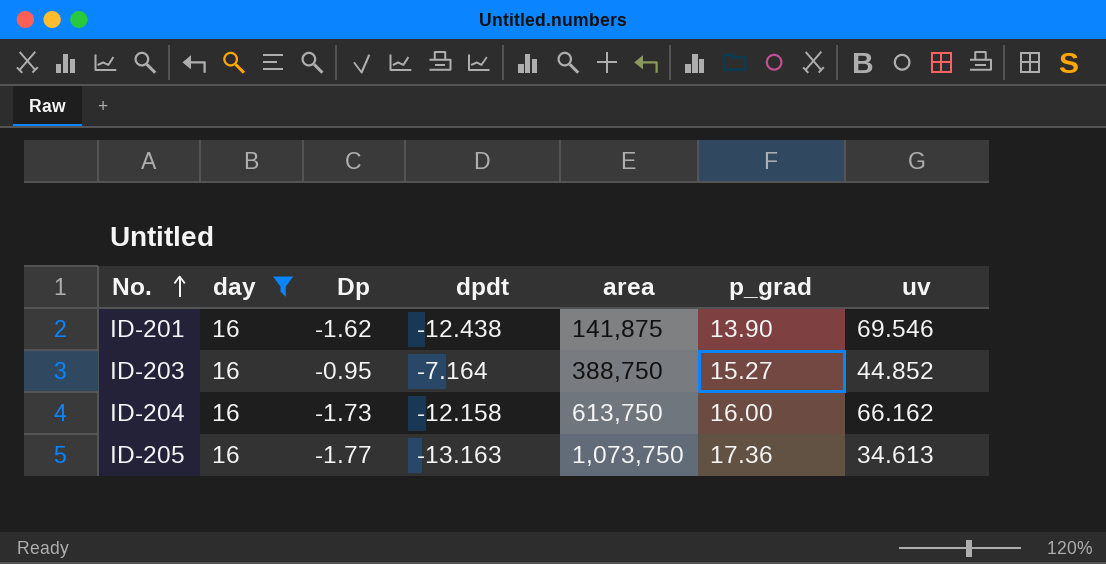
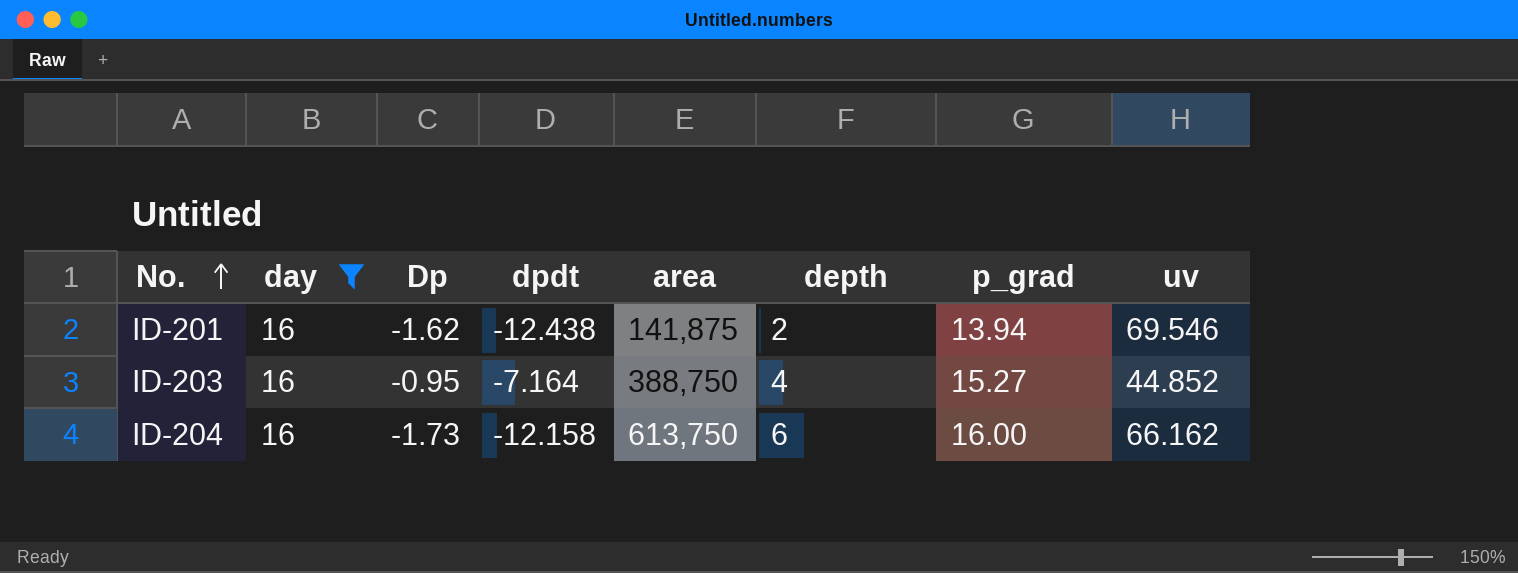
column depth | position: none -> 6
row ID-205: 16 | -1.77 | -13.163 | 1,073,750 | 17.36 | 34.613 -> none
ID-201 | p_grad: 13.90 -> 13.94

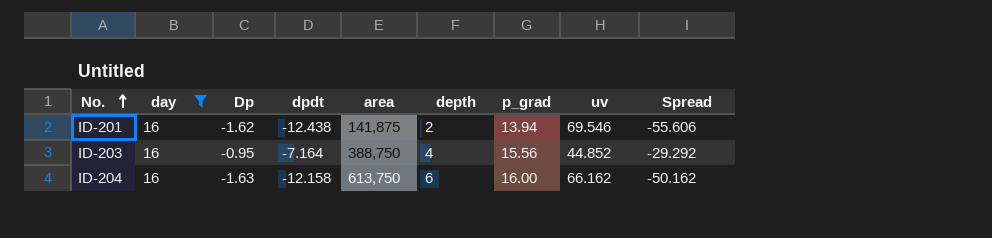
column Spread | formula: none -> [p_grad] - [uv]
ID-203 | p_grad: 15.27 -> 15.56
ID-204 | Dp: -1.73 -> -1.63

